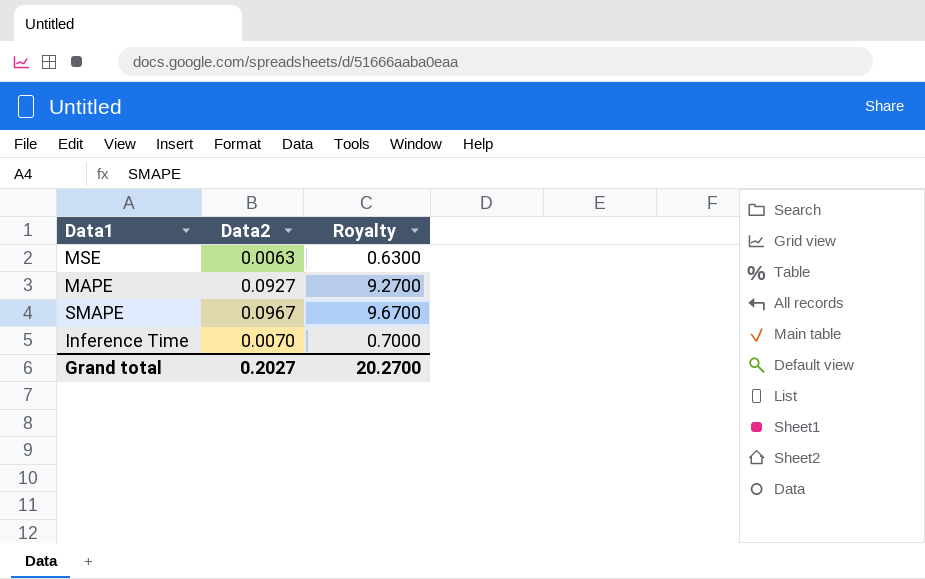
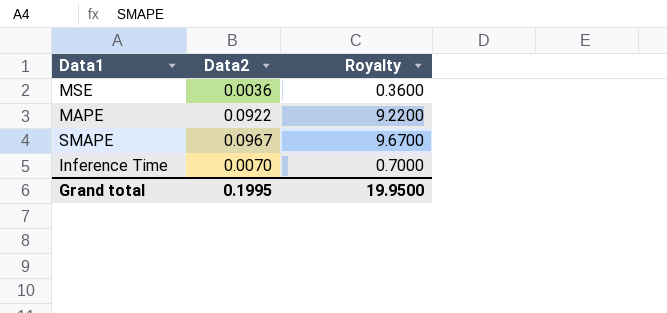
MSE | Data2: 0.0063 -> 0.0036
MSE | Royalty: 0.6300 -> 0.3600
MAPE | Data2: 0.0927 -> 0.0922
MAPE | Royalty: 9.2700 -> 9.2200
Grand total | Data2: 0.2027 -> 0.1995
Grand total | Royalty: 20.2700 -> 19.9500

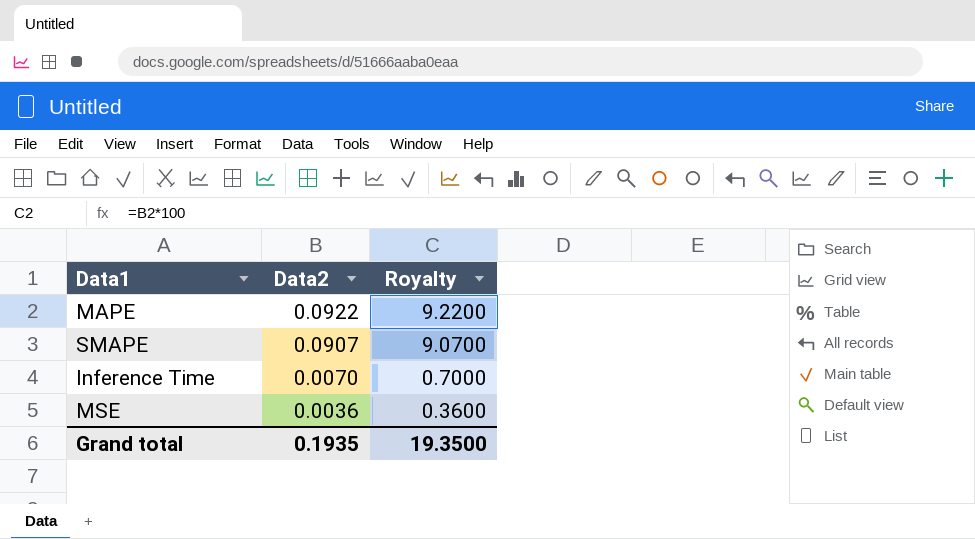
row order: none -> Data2 descending
SMAPE | Data2: 0.0967 -> 0.0907
SMAPE | Royalty: 9.6700 -> 9.0700
Grand total | Data2: 0.1995 -> 0.1935
Grand total | Royalty: 19.9500 -> 19.3500

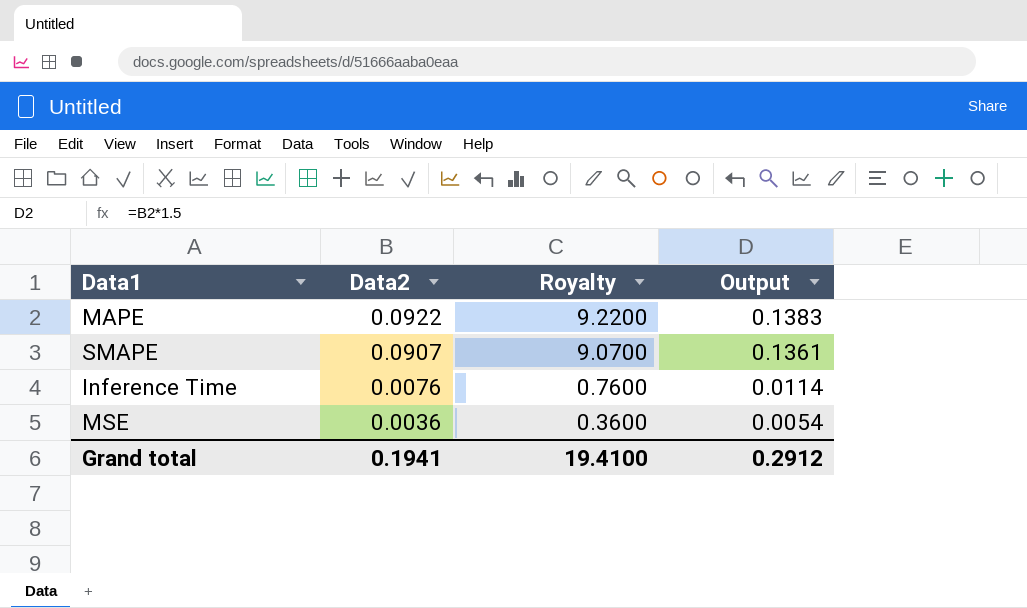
column Output | formula: none -> [Data2] * 1.5
Inference Time | Data2: 0.0070 -> 0.0076
Inference Time | Royalty: 0.7000 -> 0.7600
Grand total | Data2: 0.1935 -> 0.1941
Grand total | Royalty: 19.3500 -> 19.4100

